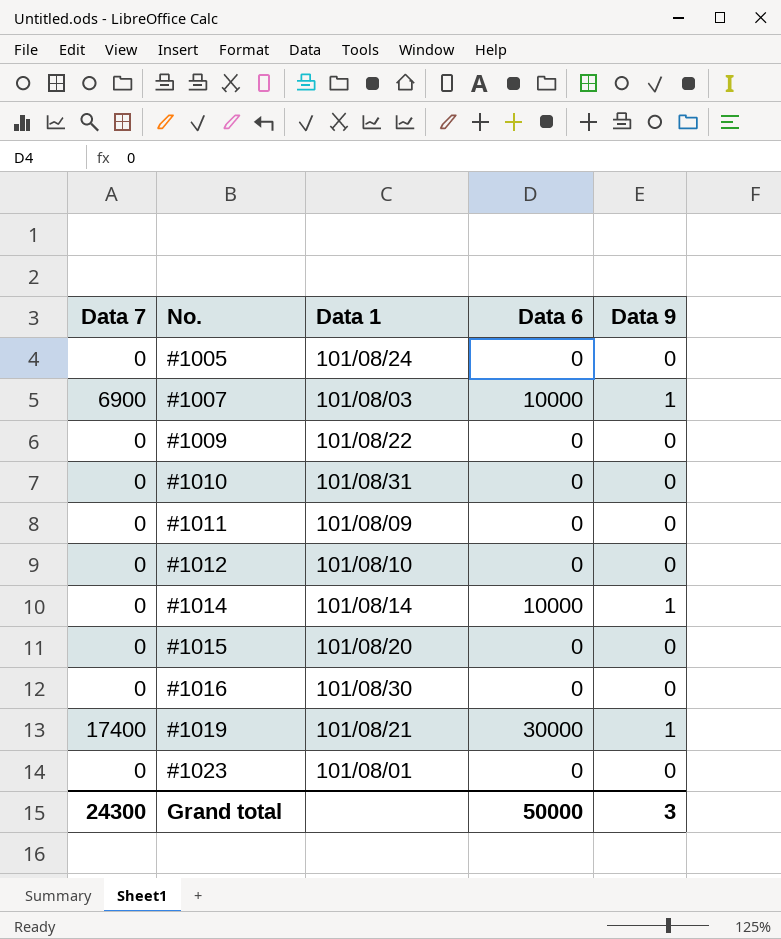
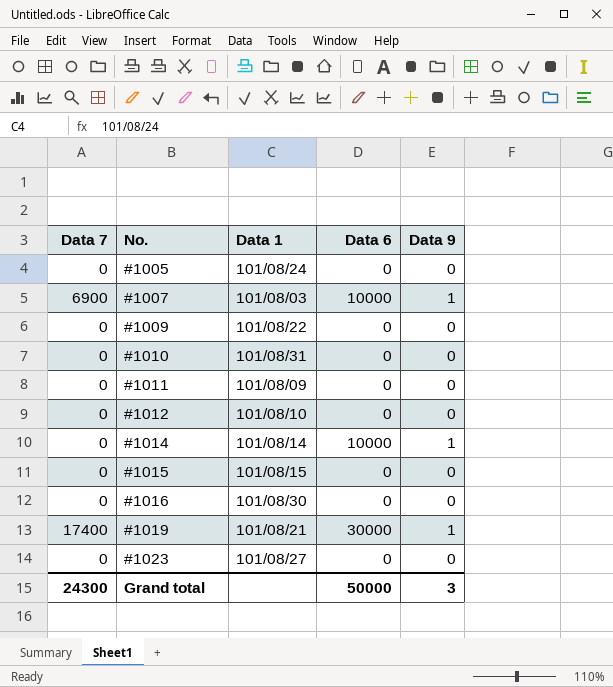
#1015 | Data 1: 101/08/20 -> 101/08/15
#1023 | Data 1: 101/08/01 -> 101/08/27

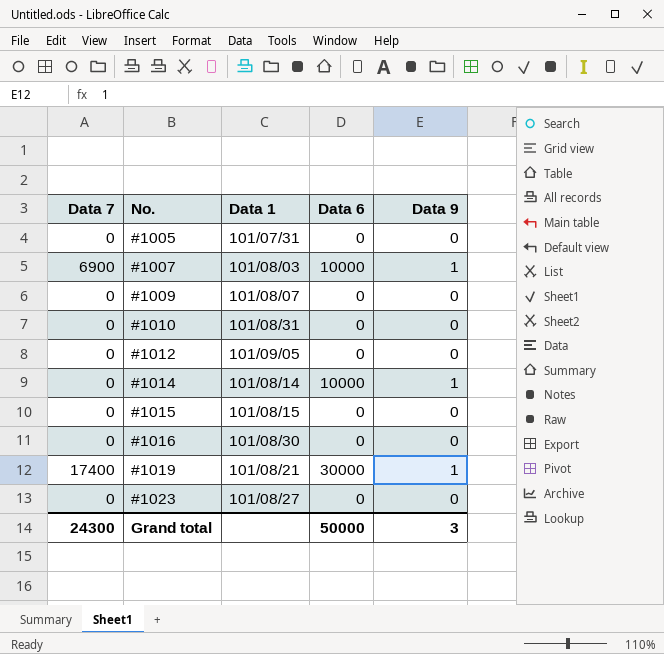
row #1011: 0 | 101/08/09 | 0 | 0 -> none
#1005 | Data 1: 101/08/24 -> 101/07/31
#1009 | Data 1: 101/08/22 -> 101/08/07
#1012 | Data 1: 101/08/10 -> 101/09/05

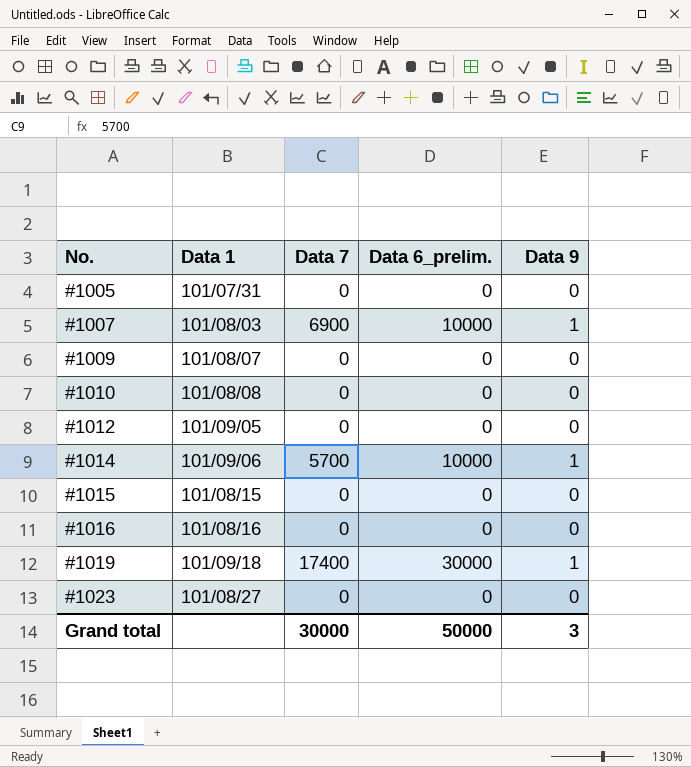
column Data 7 | position: 1 -> 3
column name: Data 6 -> Data 6_prelim.
#1010 | Data 1: 101/08/31 -> 101/08/08
#1014 | Data 1: 101/08/14 -> 101/09/06
#1014 | Data 7: 0 -> 5700
#1016 | Data 1: 101/08/30 -> 101/08/16
#1019 | Data 1: 101/08/21 -> 101/09/18
Grand total | Data 7: 24300 -> 30000

